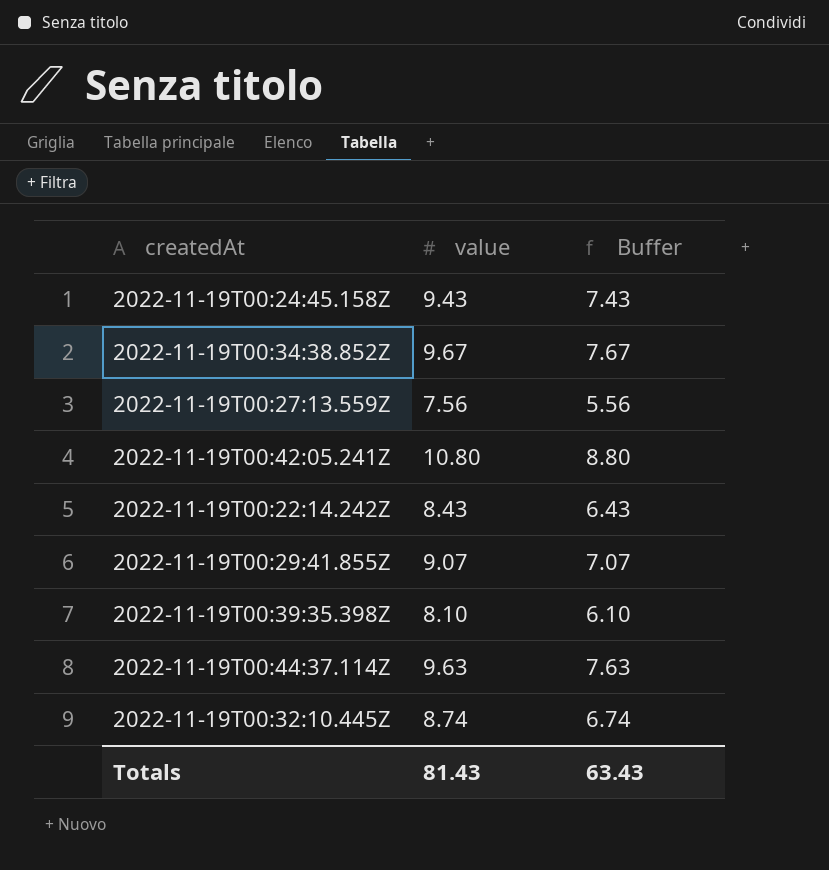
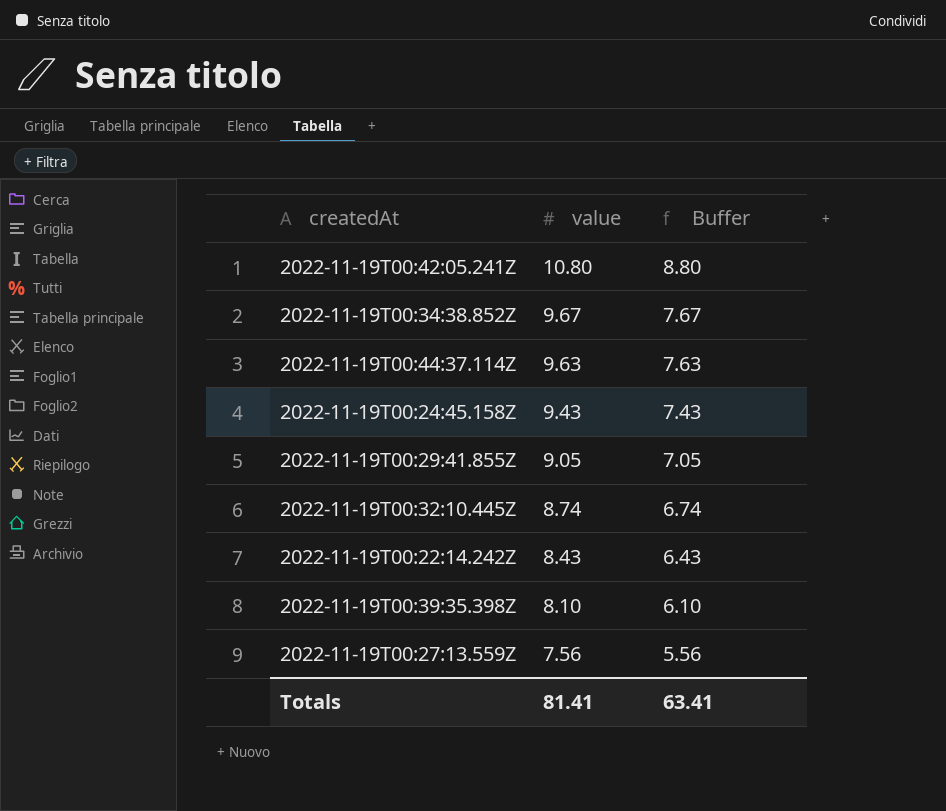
row order: none -> value descending
2022-11-19T00:29:41.855Z | value: 9.07 -> 9.05
2022-11-19T00:29:41.855Z | Buffer: 7.07 -> 7.05
Totals | value: 81.43 -> 81.41
Totals | Buffer: 63.43 -> 63.41

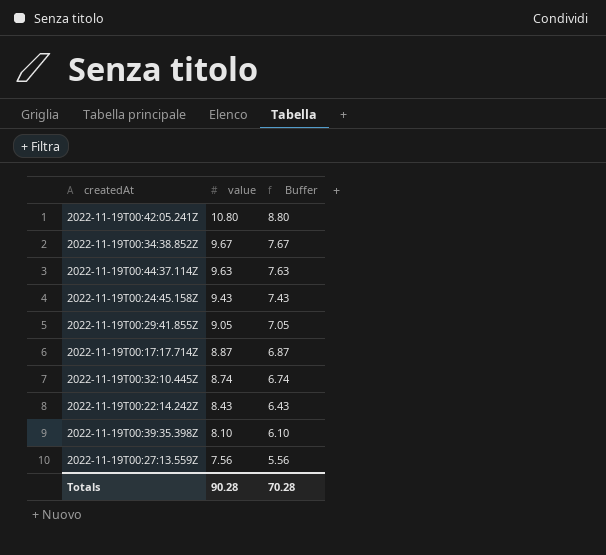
row 2022-11-19T00:17:17.714Z: none -> 8.87 | 6.87
Totals | value: 81.41 -> 90.28
Totals | Buffer: 63.41 -> 70.28

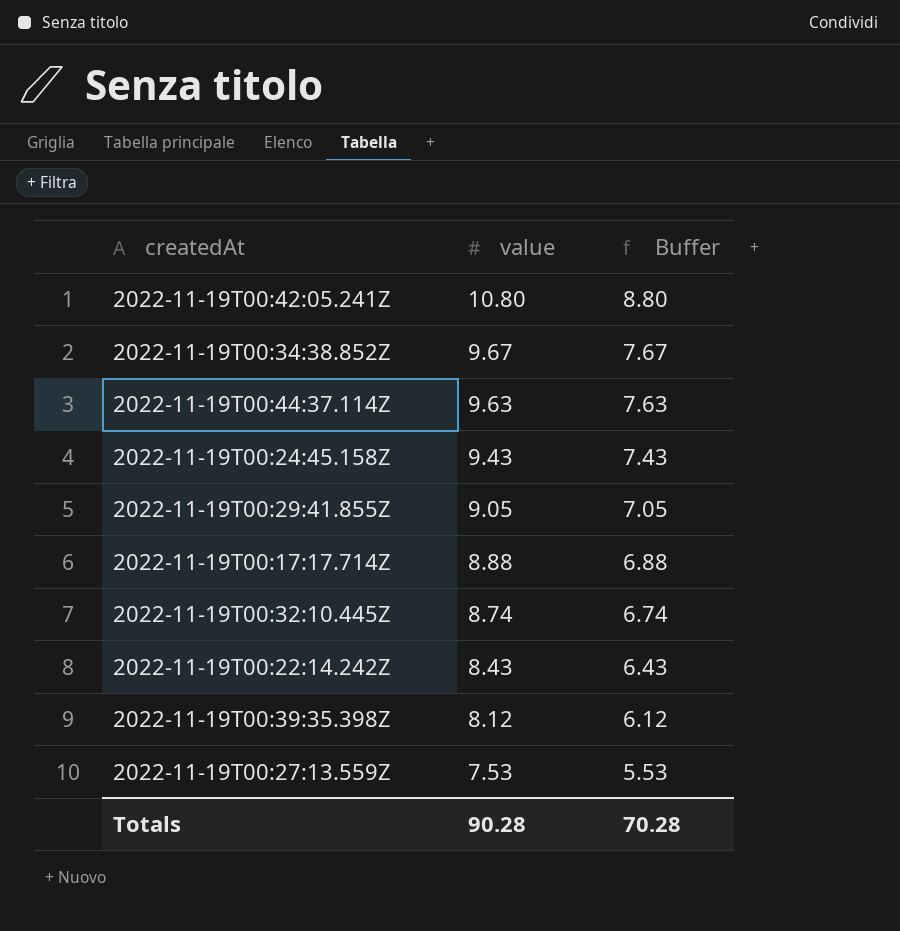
2022-11-19T00:17:17.714Z | value: 8.87 -> 8.88
2022-11-19T00:17:17.714Z | Buffer: 6.87 -> 6.88
2022-11-19T00:39:35.398Z | value: 8.10 -> 8.12
2022-11-19T00:39:35.398Z | Buffer: 6.10 -> 6.12
2022-11-19T00:27:13.559Z | value: 7.56 -> 7.53
2022-11-19T00:27:13.559Z | Buffer: 5.56 -> 5.53

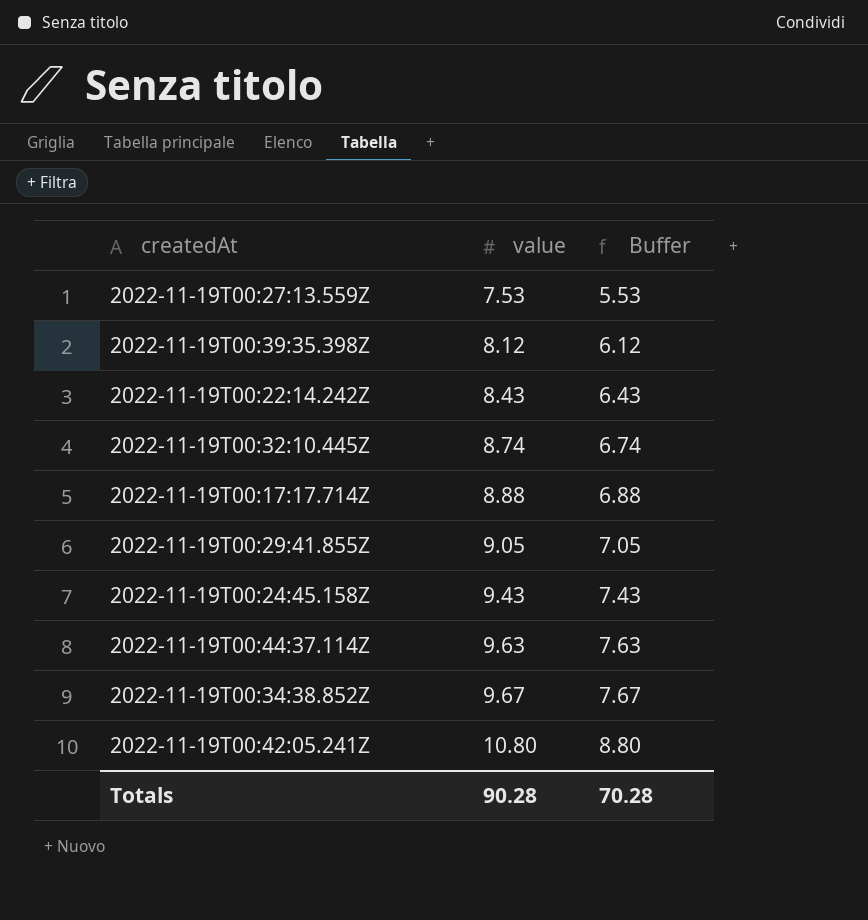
row order: value descending -> value ascending

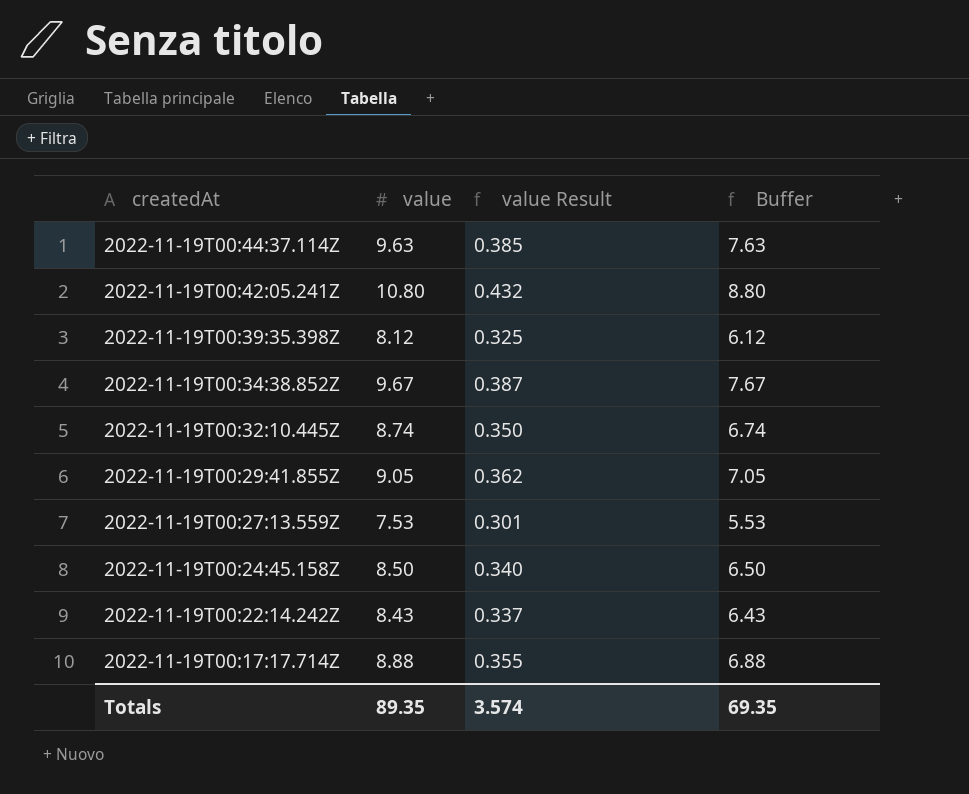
row order: value ascending -> createdAt descending
column value Result | formula: none -> [value] * 0.04
2022-11-19T00:24:45.158Z | value: 9.43 -> 8.50
2022-11-19T00:24:45.158Z | Buffer: 7.43 -> 6.50
Totals | value: 90.28 -> 89.35
Totals | Buffer: 70.28 -> 69.35

